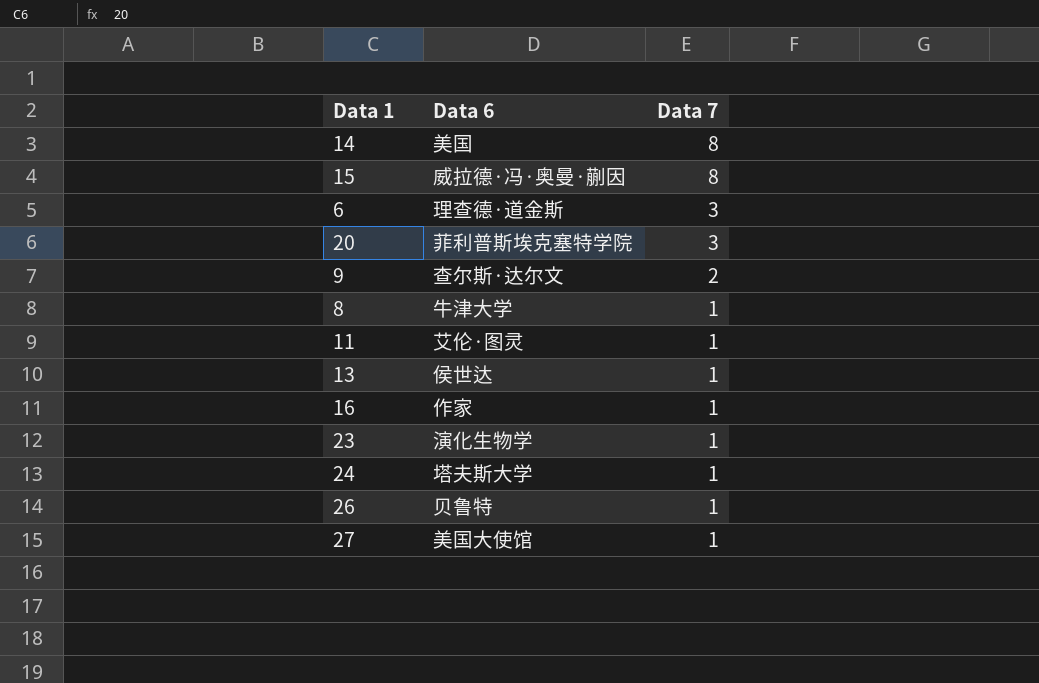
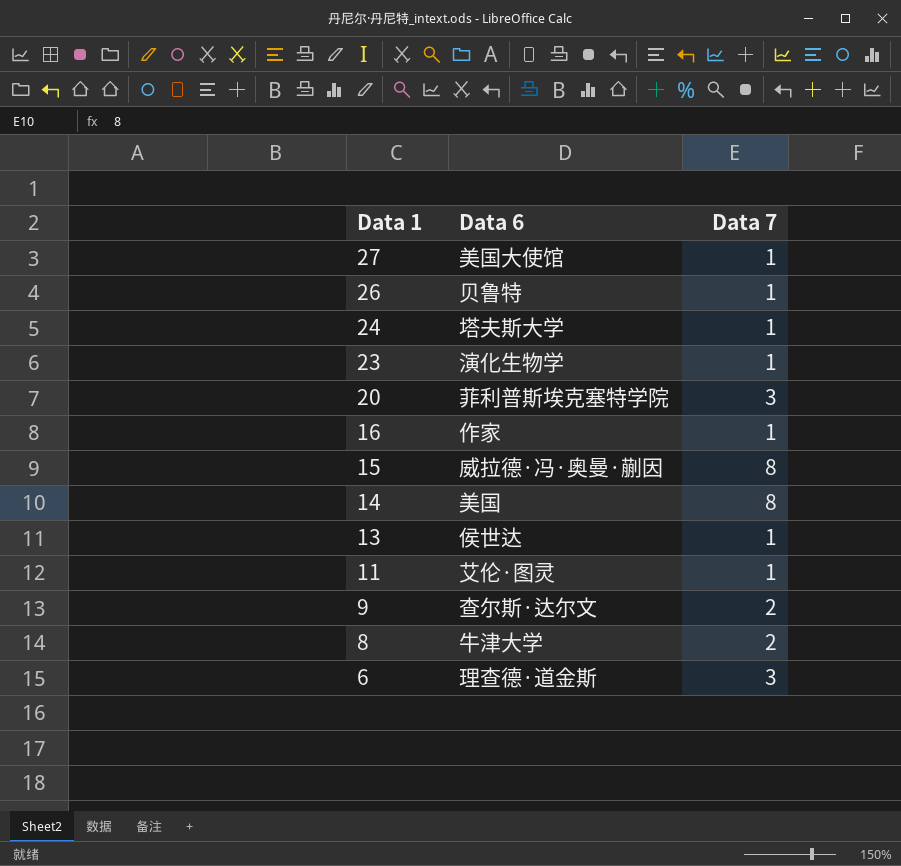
row order: Data 7 descending -> Data 1 descending
8 | Data 7: 1 -> 2

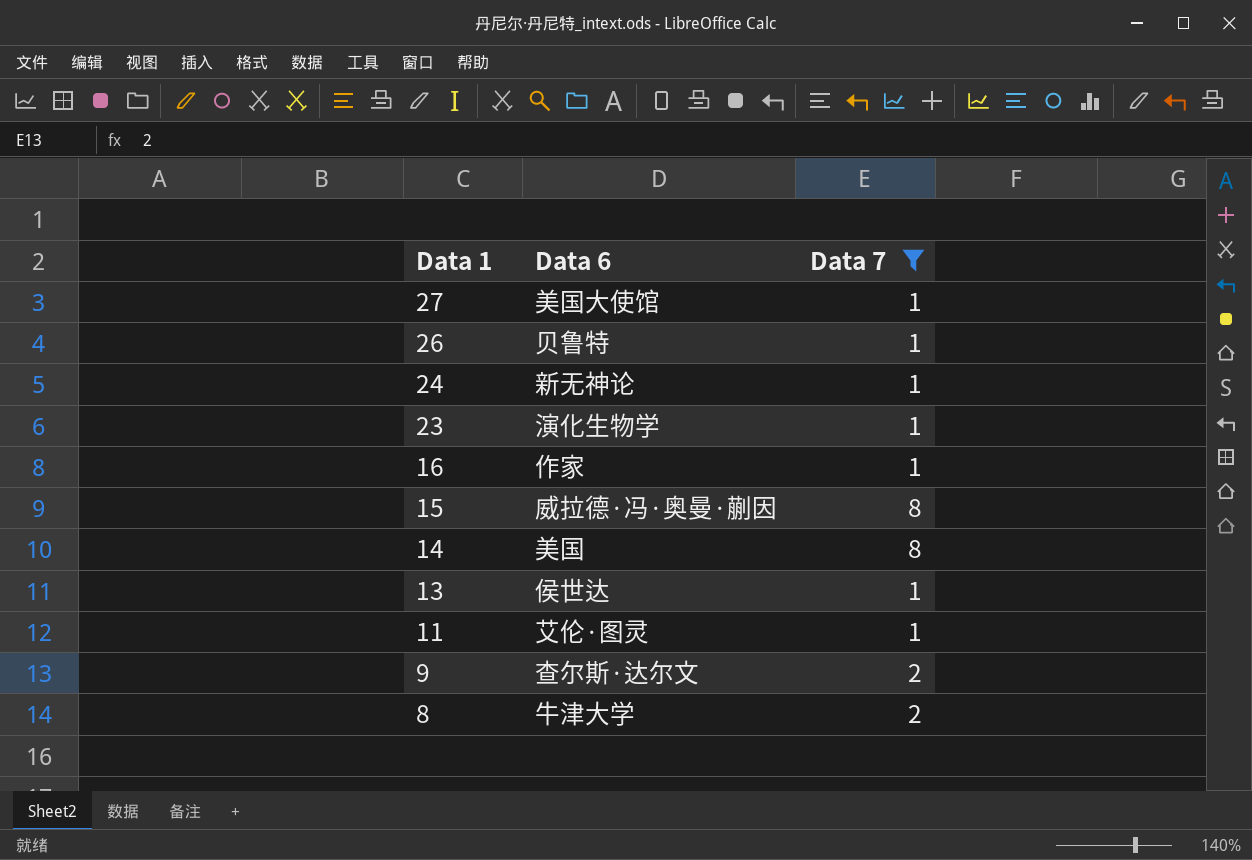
filter: none -> Data 7 != 3
24 | Data 6: 塔夫斯大学 -> 新无神论

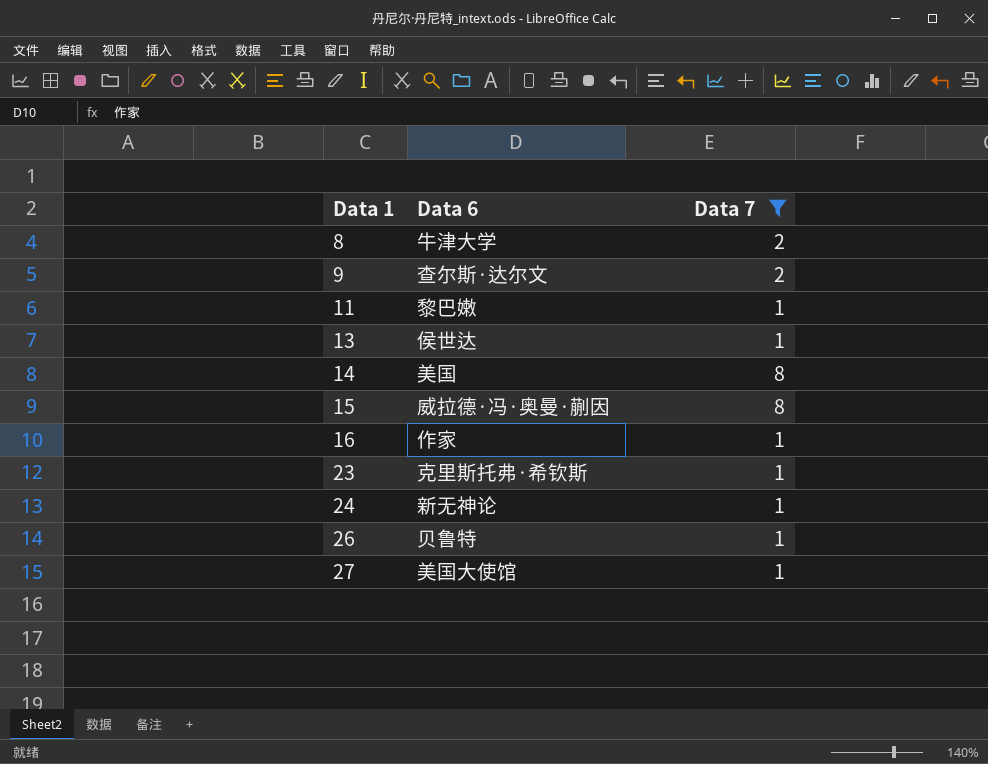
row order: Data 1 descending -> Data 1 ascending
11 | Data 6: 艾伦·图灵 -> 黎巴嫩
23 | Data 6: 演化生物学 -> 克里斯托弗·希钦斯

